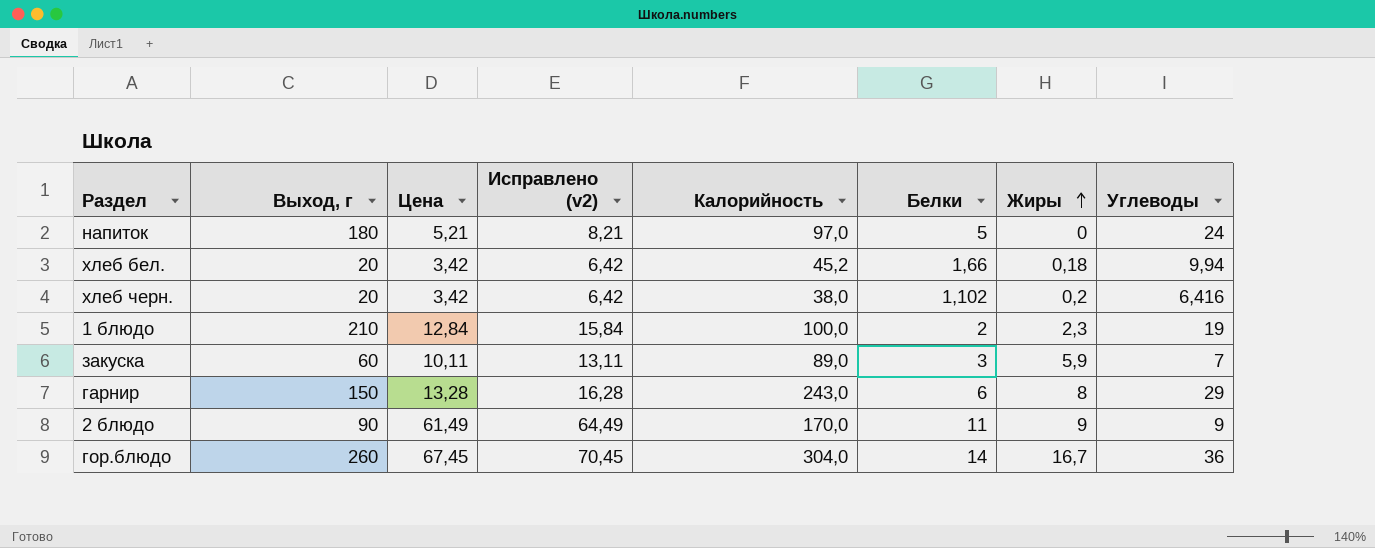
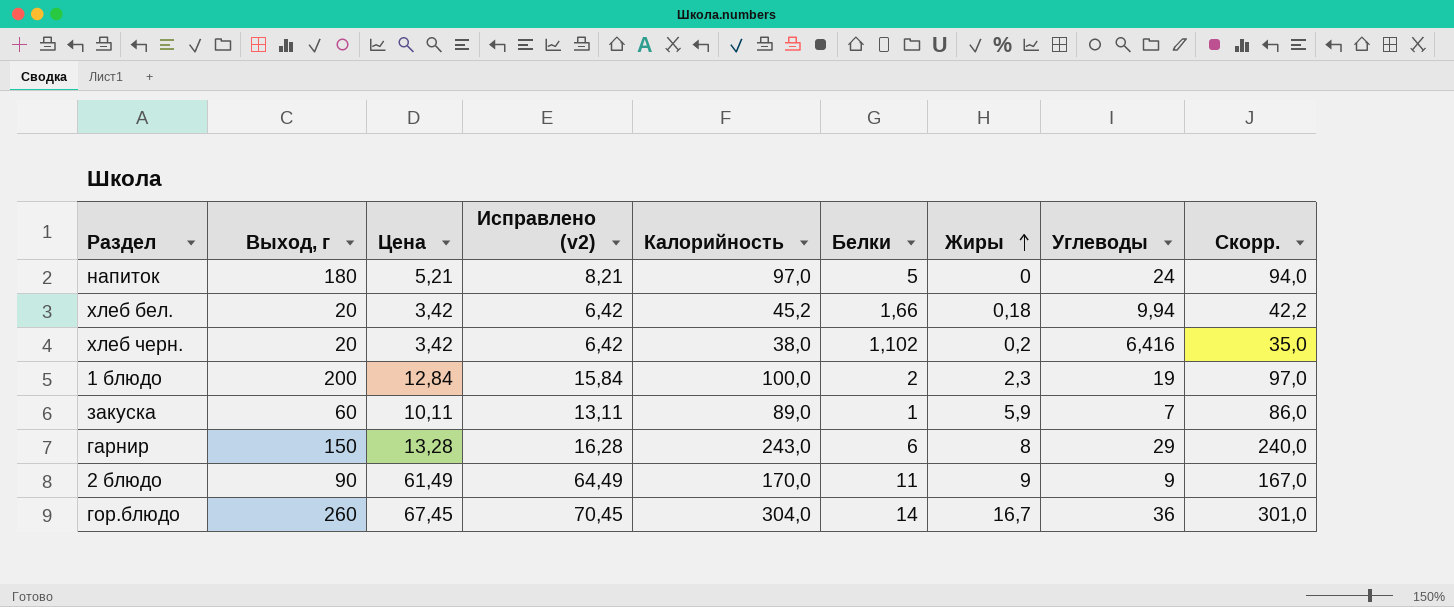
column Скорр. | formula: none -> [Калорийность] - 3
1 блюдо | Выход, г: 210 -> 200
закуска | Белки: 3 -> 1

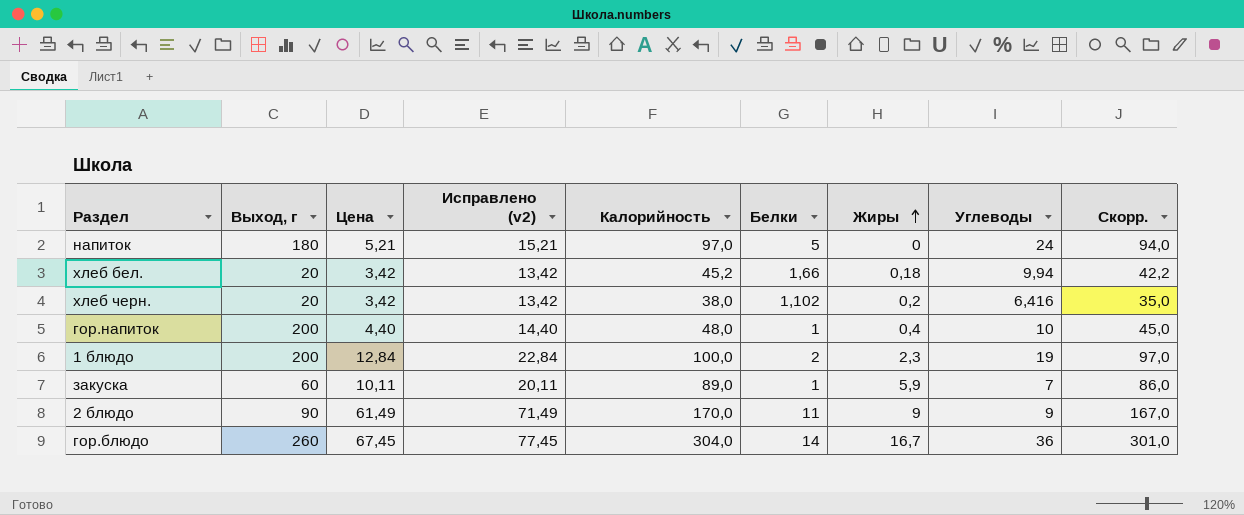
column Исправлено (v2) | formula: [Цена] + 3 -> [Цена] + 10
row гарнир: 150 | 13,28 | 16,28 | 243,0 | 6 | 8 | 29 | 240,0 -> none
row гор.напиток: none -> 200 | 4,40 | 14,40 | 48,0 | 1 | 0,4 | 10 | 45,0

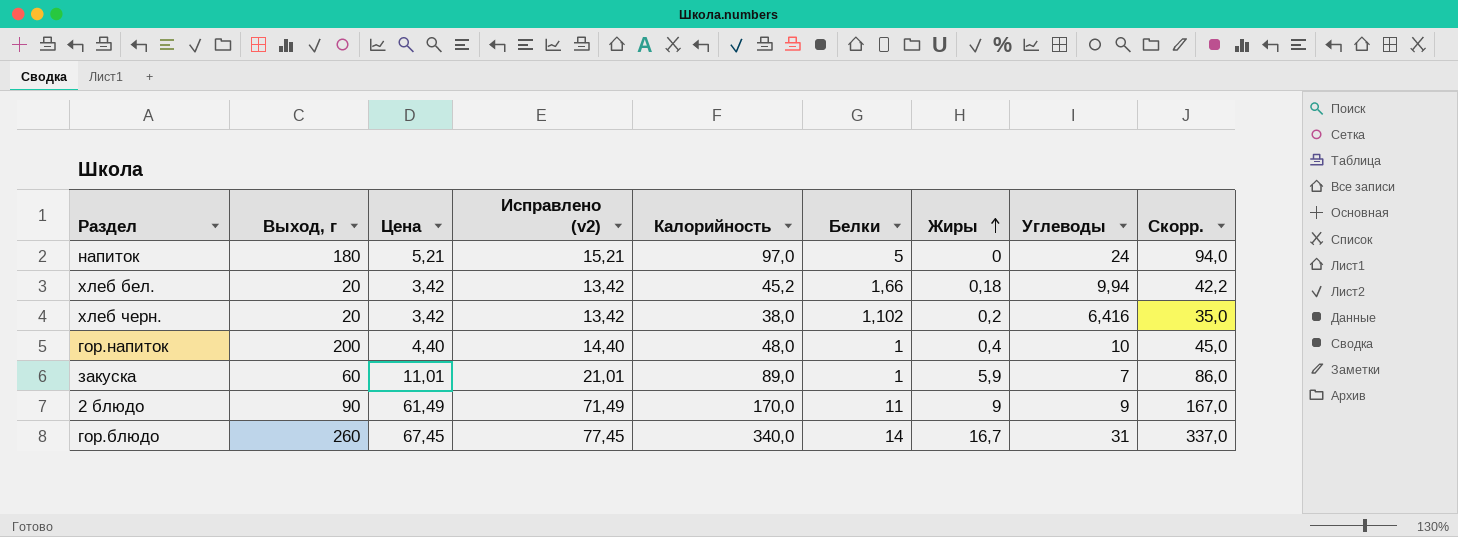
row 1 блюдо: 200 | 12,84 | 22,84 | 100,0 | 2 | 2,3 | 19 | 97,0 -> none
закуска | Цена: 10,11 -> 11,01
закуска | Исправлено (v2): 20,11 -> 21,01
гор.блюдо | Калорийность: 304,0 -> 340,0
гор.блюдо | Углеводы: 36 -> 31
гор.блюдо | Скорр.: 301,0 -> 337,0

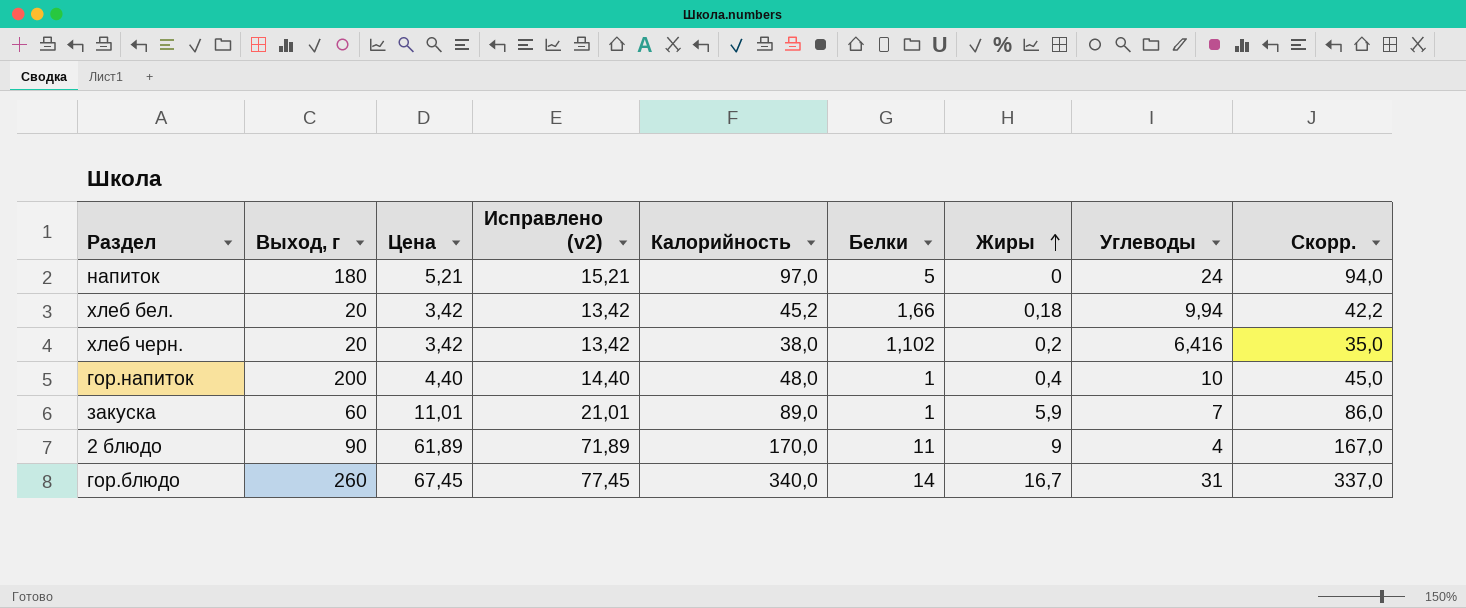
2 блюдо | Цена: 61,49 -> 61,89
2 блюдо | Исправлено (v2): 71,49 -> 71,89
2 блюдо | Углеводы: 9 -> 4

